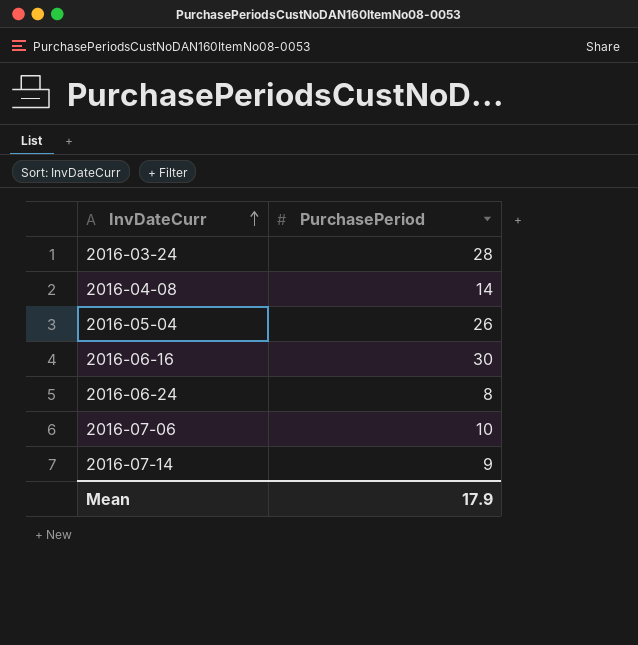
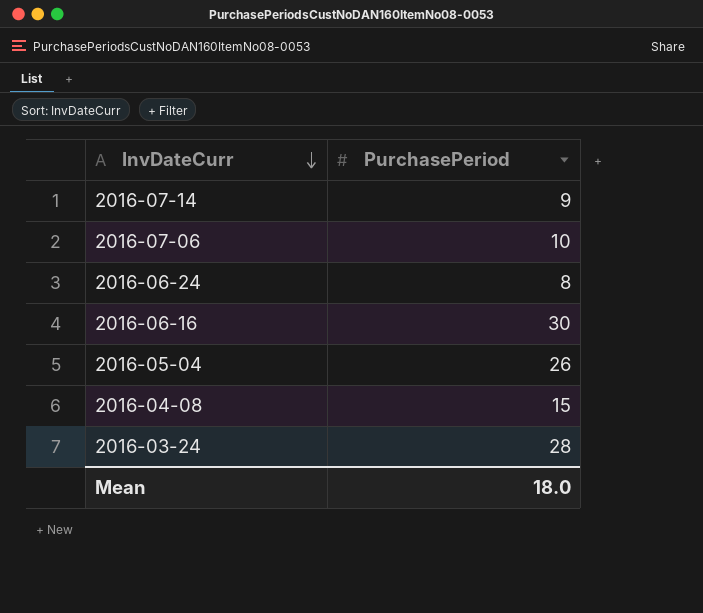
row order: InvDateCurr ascending -> InvDateCurr descending
2016-04-08 | PurchasePeriod: 14 -> 15
Mean | PurchasePeriod: 17.9 -> 18.0

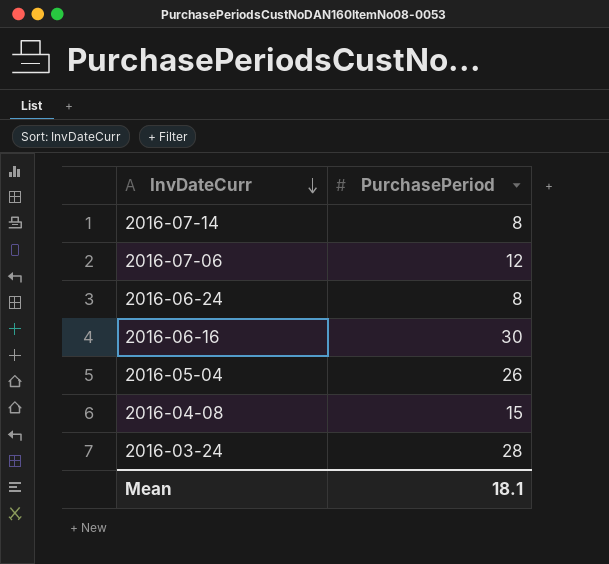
2016-07-14 | PurchasePeriod: 9 -> 8
2016-07-06 | PurchasePeriod: 10 -> 12
Mean | PurchasePeriod: 18.0 -> 18.1

